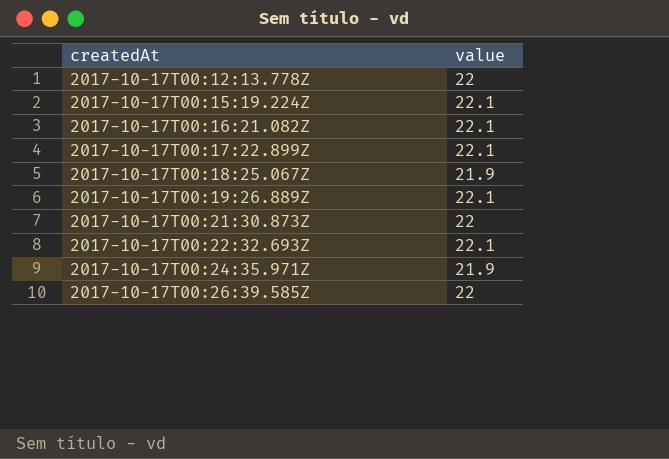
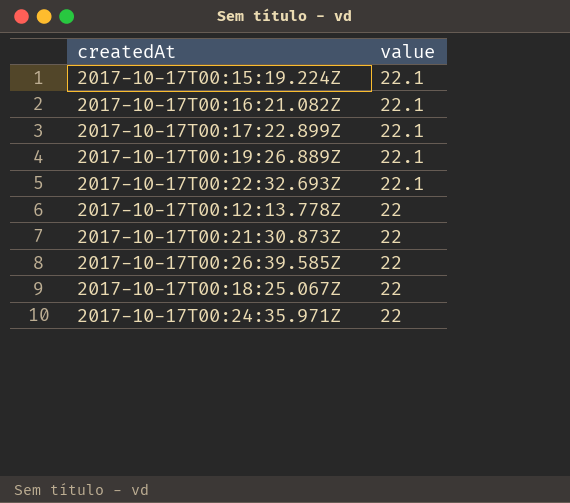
row order: createdAt ascending -> value descending
2017-10-17T00:18:25.067Z | value: 21.9 -> 22
2017-10-17T00:24:35.971Z | value: 21.9 -> 22

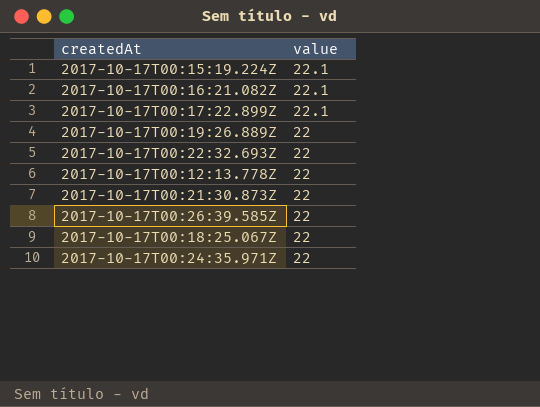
2017-10-17T00:19:26.889Z | value: 22.1 -> 22
2017-10-17T00:22:32.693Z | value: 22.1 -> 22

